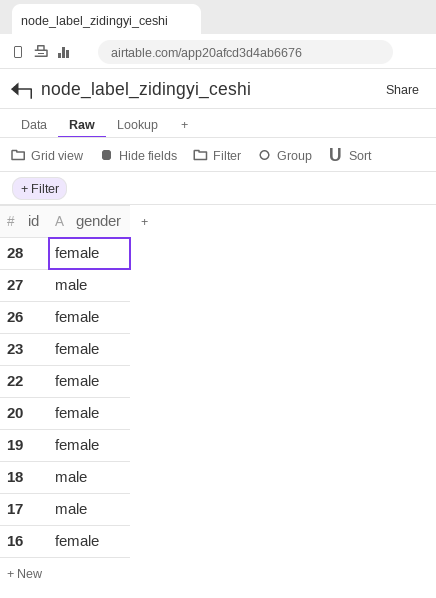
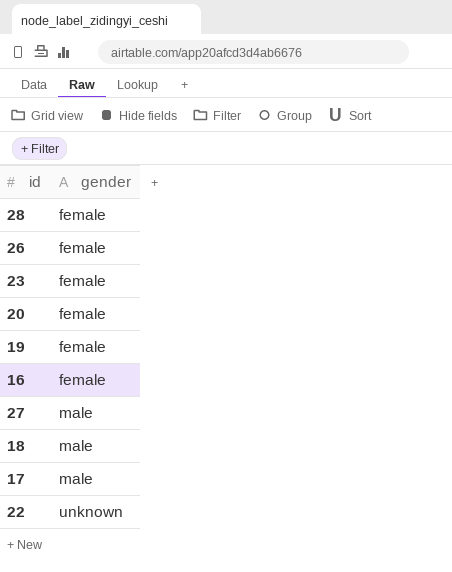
row order: id descending -> gender ascending
22 | gender: female -> unknown

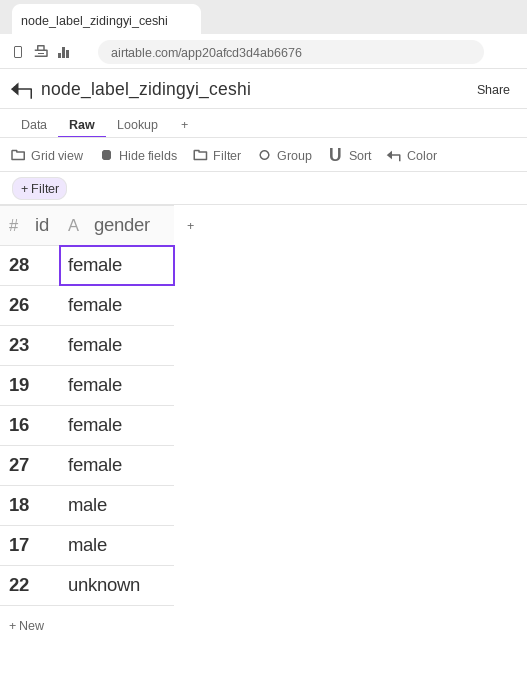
row 20: female -> none
27 | gender: male -> female

